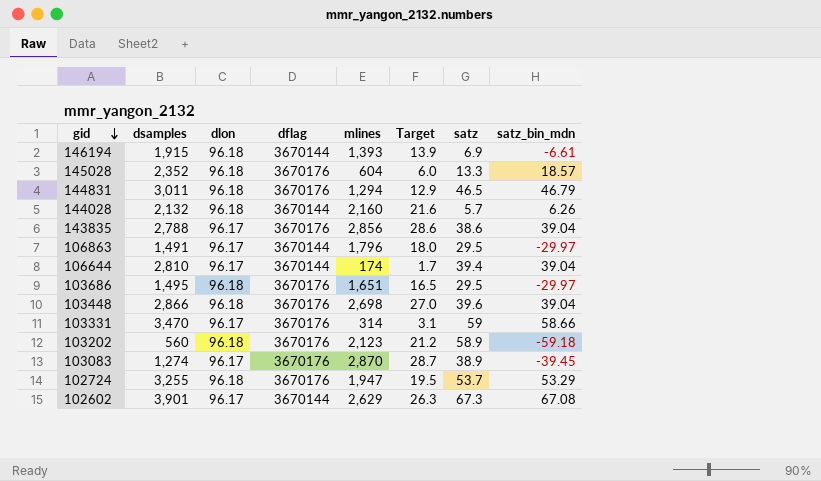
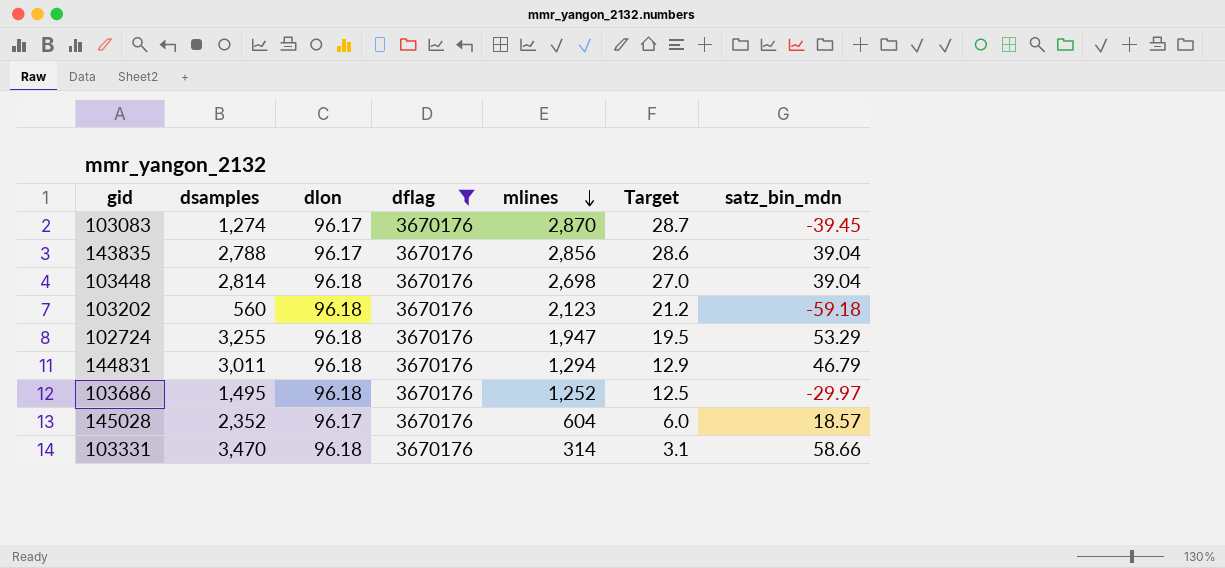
filter: none -> dflag = 3670176
row order: gid descending -> mlines descending
column satz | position: 7 -> none
103448 | dsamples: 2,866 -> 2,814
103686 | mlines: 1,651 -> 1,252
103686 | Target: 16.5 -> 12.5
145028 | dlon: 96.18 -> 96.17
103331 | dlon: 96.17 -> 96.18

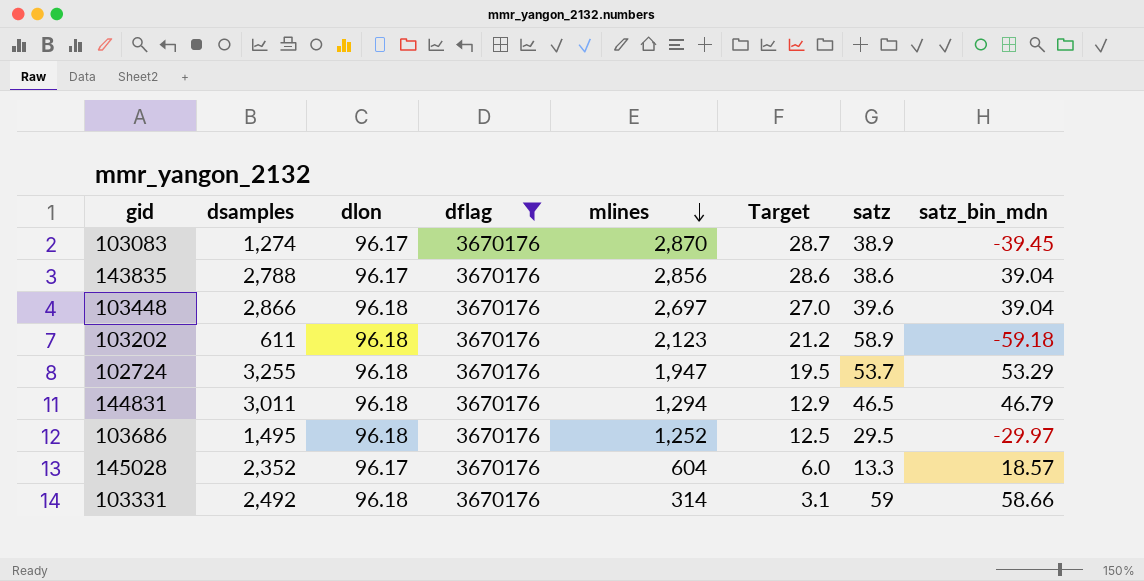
column satz | position: none -> 7
103448 | dsamples: 2,814 -> 2,866
103448 | mlines: 2,698 -> 2,697
103202 | dsamples: 560 -> 611
103331 | dsamples: 3,470 -> 2,492

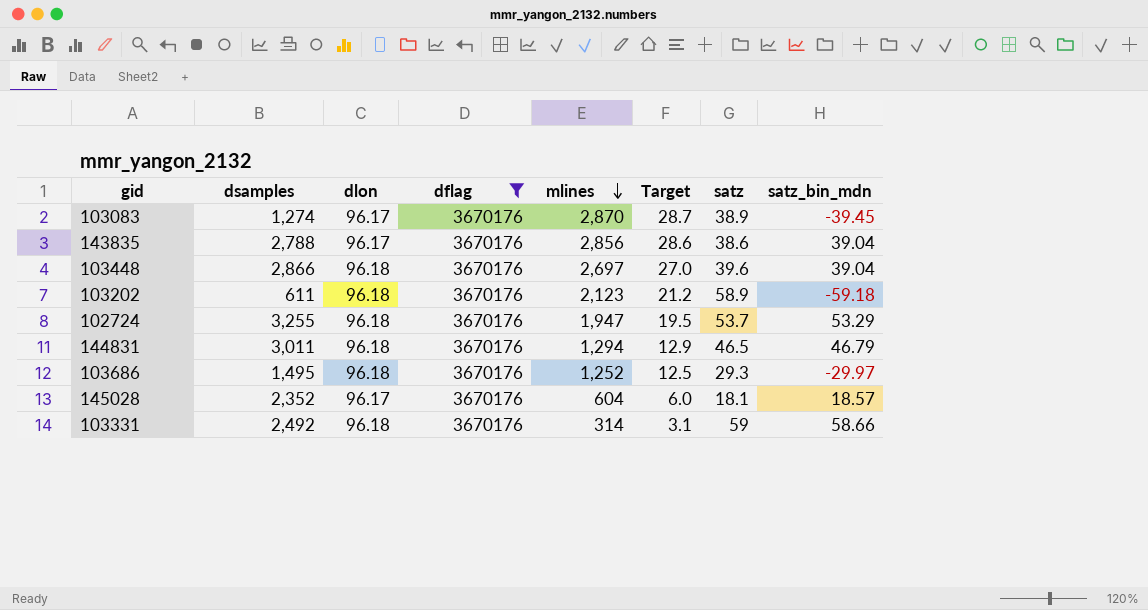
103686 | satz: 29.5 -> 29.3
145028 | satz: 13.3 -> 18.1

